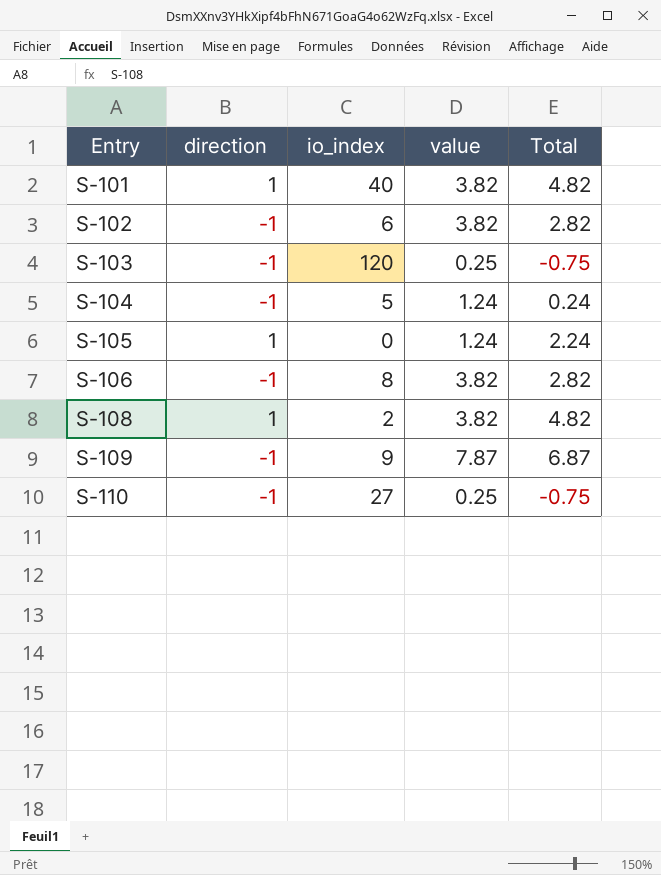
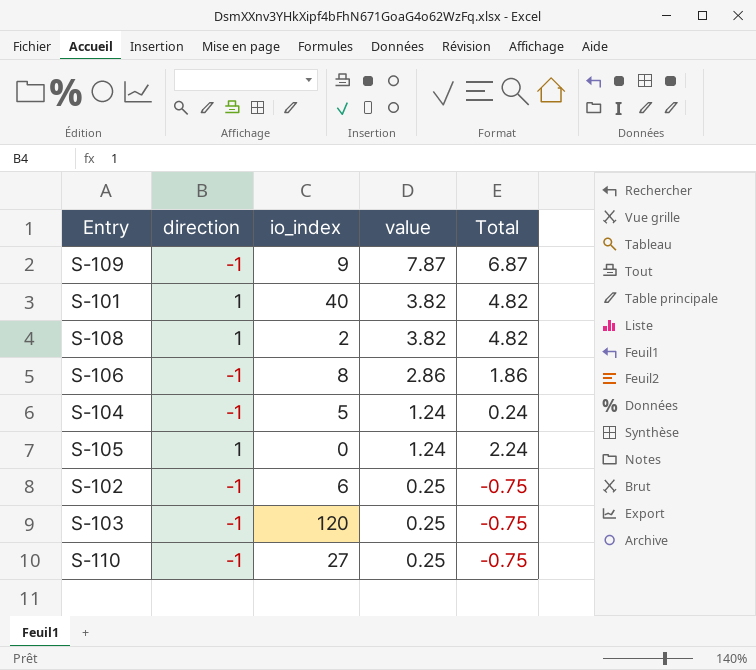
row order: Entry ascending -> value descending
S-106 | value: 3.82 -> 2.86
S-106 | Total: 2.82 -> 1.86
S-102 | value: 3.82 -> 0.25
S-102 | Total: 2.82 -> -0.75

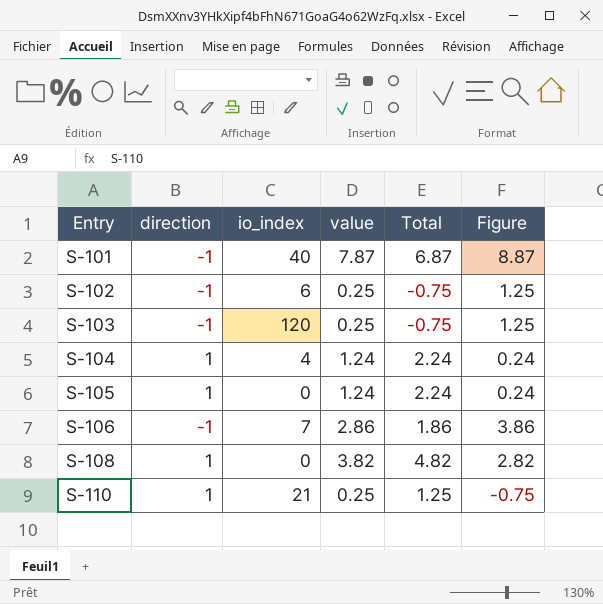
row order: value descending -> Entry ascending
column Figure | formula: none -> [value] - [direction]
row S-109: -1 | 9 | 7.87 | 6.87 -> none
S-101 | direction: 1 -> -1
S-101 | value: 3.82 -> 7.87
S-101 | Total: 4.82 -> 6.87
S-104 | direction: -1 -> 1
S-104 | io_index: 5 -> 4
S-104 | Total: 0.24 -> 2.24
S-106 | io_index: 8 -> 7
S-108 | io_index: 2 -> 0
S-110 | direction: -1 -> 1
S-110 | io_index: 27 -> 21
S-110 | Total: -0.75 -> 1.25

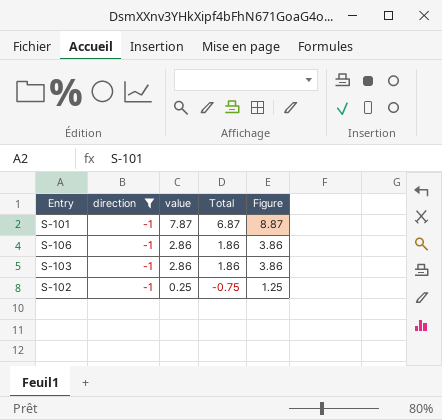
filter: none -> direction = -1
row order: Entry ascending -> value descending
column io_index | position: 3 -> none
S-103 | value: 0.25 -> 2.86
S-103 | Total: -0.75 -> 1.86
S-103 | Figure: 1.25 -> 3.86

